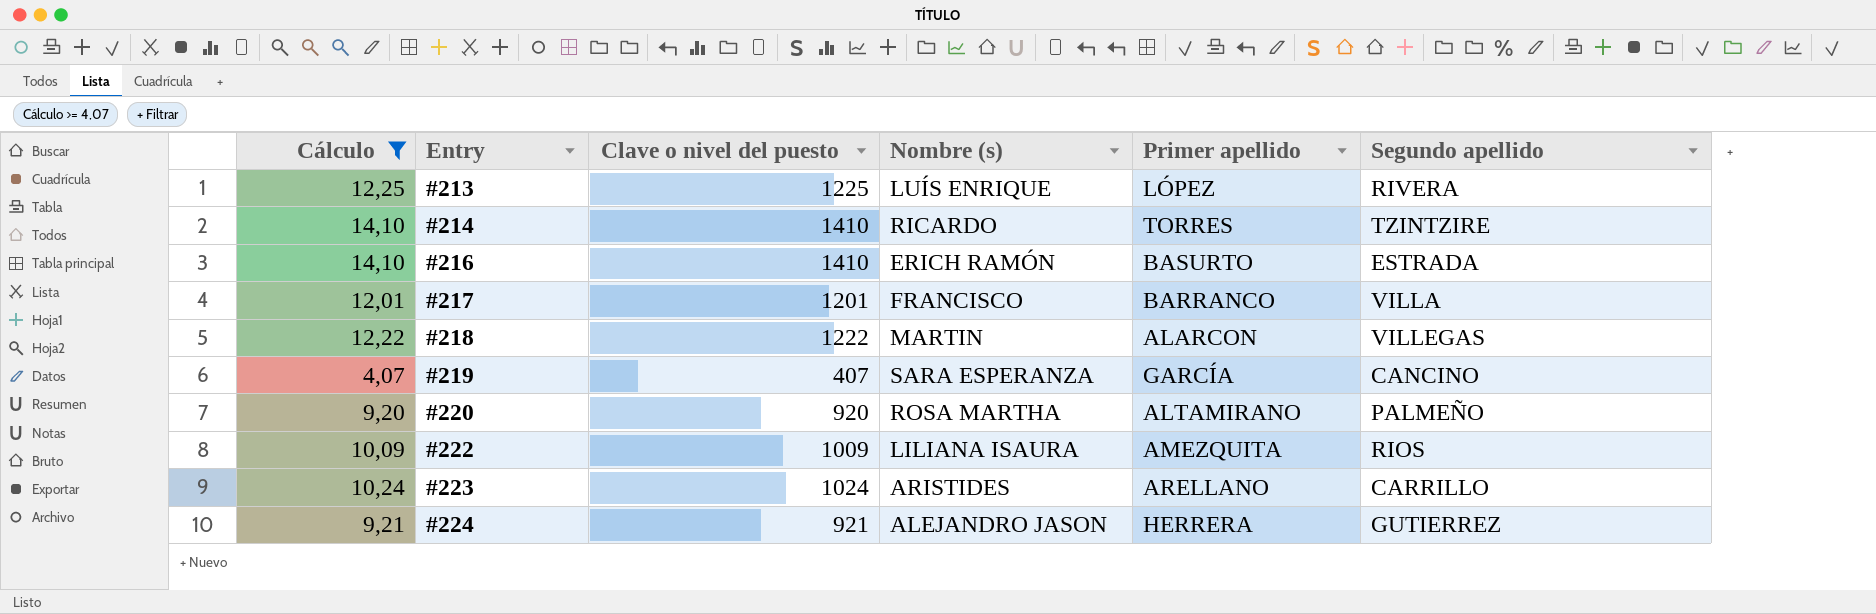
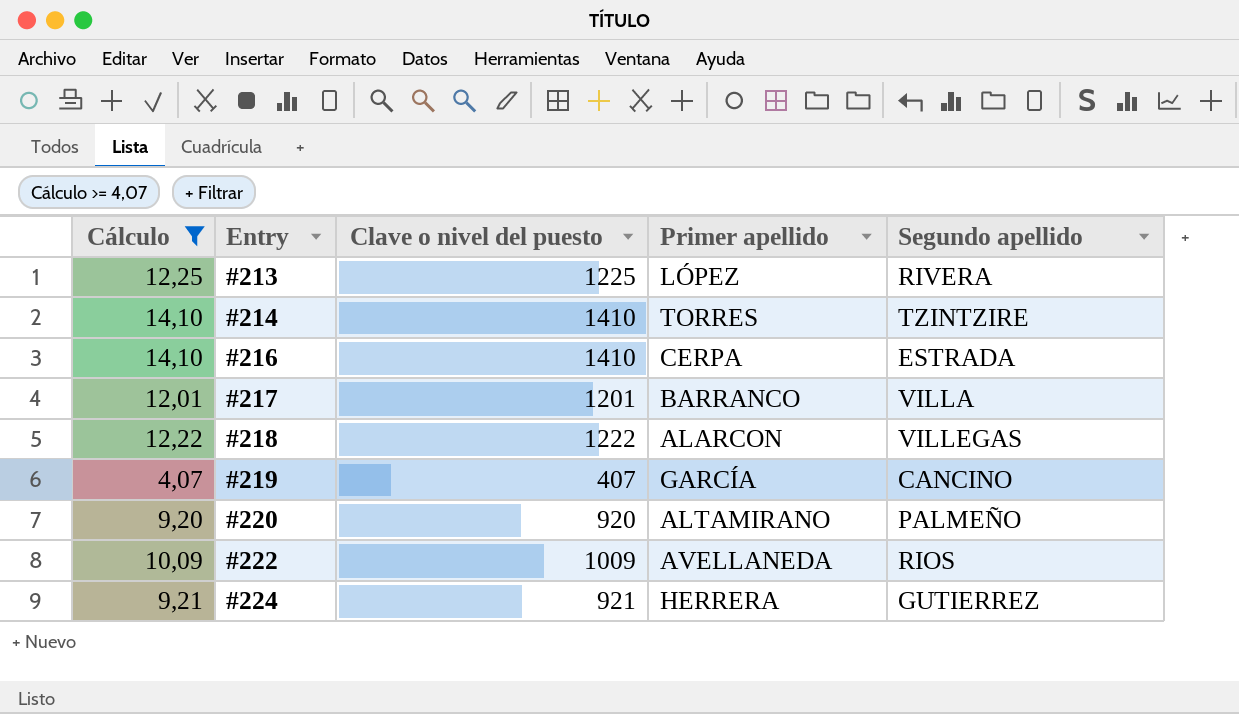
column Nombre (s) | position: 4 -> none
row #223: 10,24 | 1024 | ARISTIDES | ARELLANO | CARRILLO -> none
#216 | Primer apellido: BASURTO -> CERPA
#222 | Primer apellido: AMEZQUITA -> AVELLANEDA

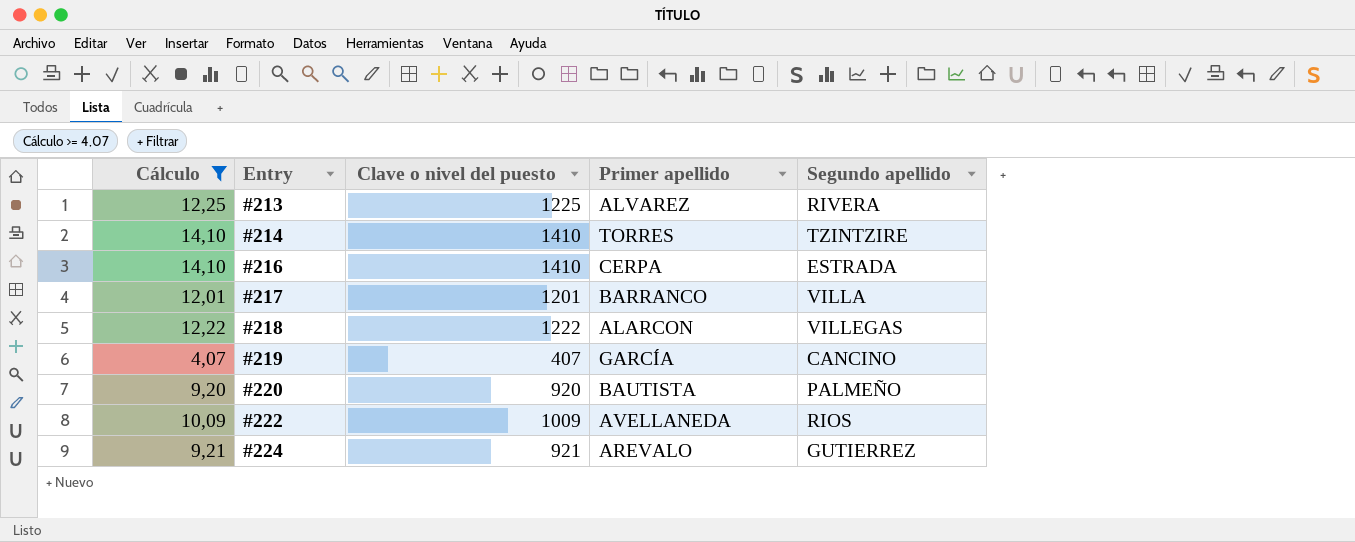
#213 | Primer apellido: LÓPEZ -> ALVAREZ
#220 | Primer apellido: ALTAMIRANO -> BAUTISTA
#224 | Primer apellido: HERRERA -> AREVALO

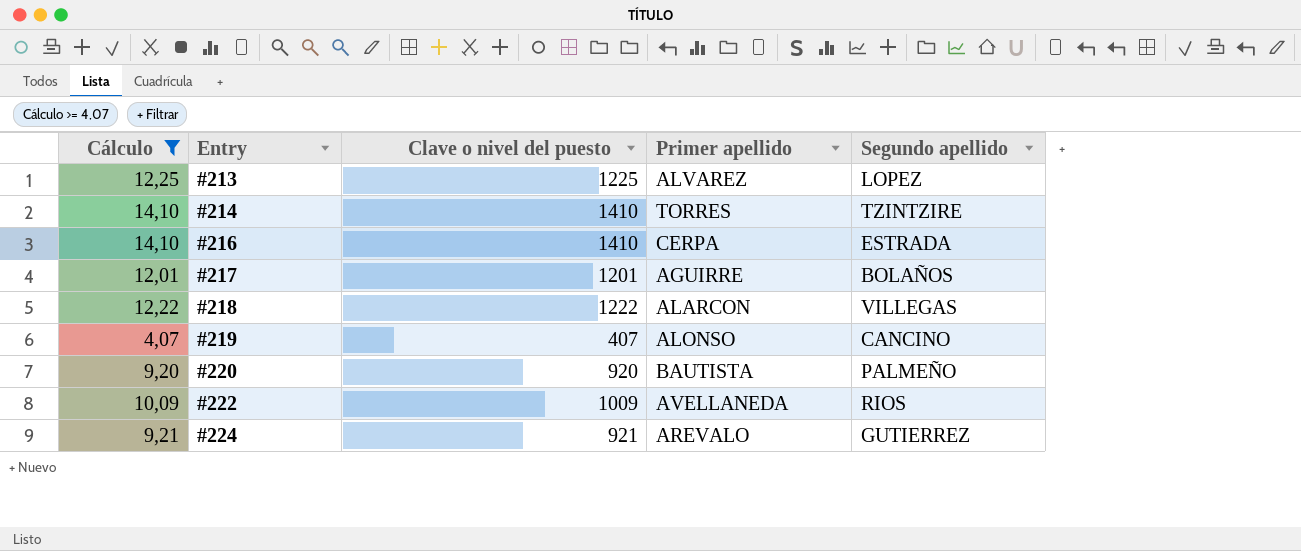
#213 | Segundo apellido: RIVERA -> LOPEZ
#217 | Primer apellido: BARRANCO -> AGUIRRE
#217 | Segundo apellido: VILLA -> BOLAÑOS
#219 | Primer apellido: GARCÍA -> ALONSO

